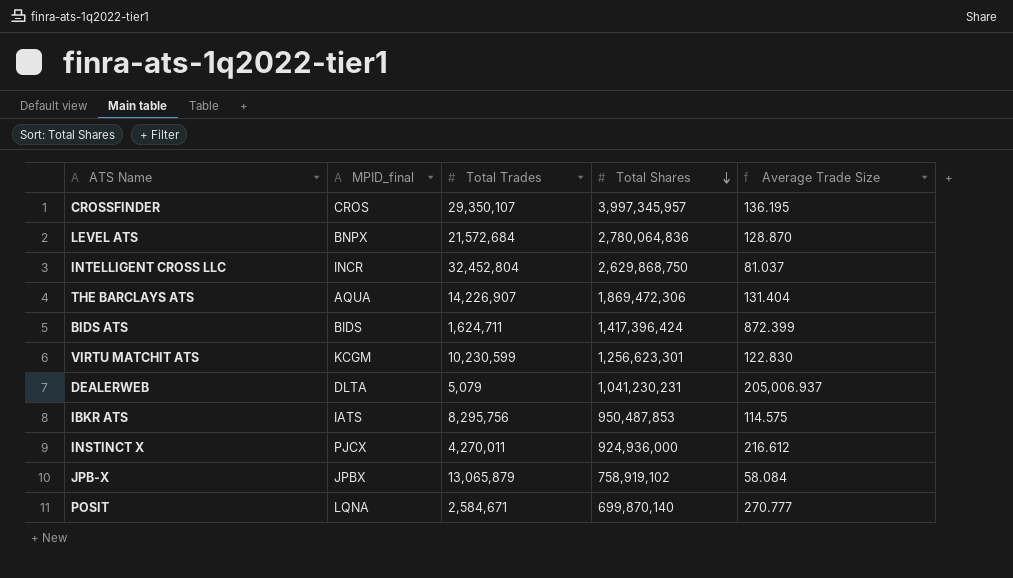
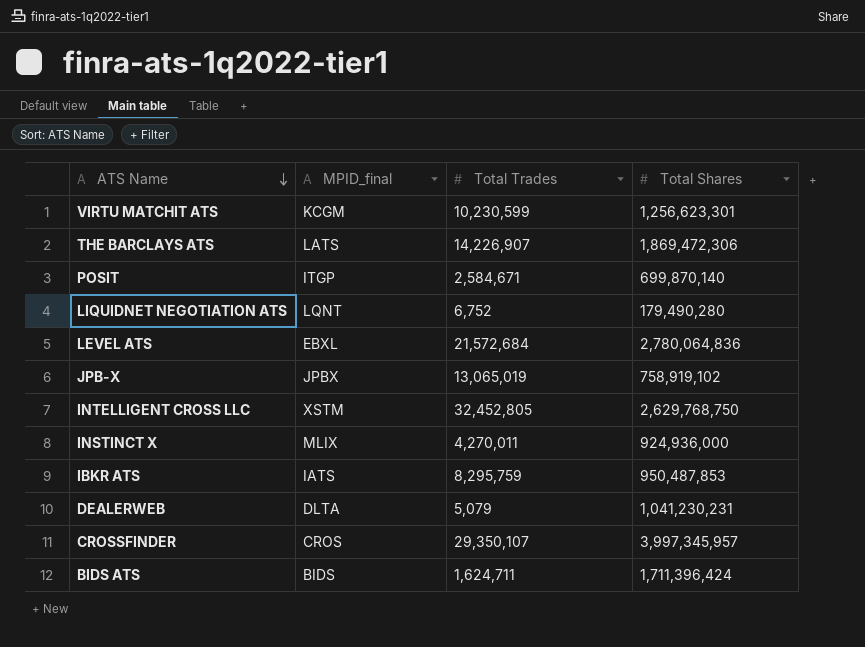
row order: Total Shares descending -> ATS Name descending
column Average Trade Size | formula: [Total Shares] / [Total Trades] -> none
THE BARCLAYS ATS | MPID_final: AQUA -> LATS
POSIT | MPID_final: LQNA -> ITGP
row LIQUIDNET NEGOTIATION ATS: none -> LQNT | 6,752 | 179,490,280
LEVEL ATS | MPID_final: BNPX -> EBXL
JPB-X | Total Trades: 13,065,879 -> 13,065,019
INTELLIGENT CROSS LLC | MPID_final: INCR -> XSTM
INTELLIGENT CROSS LLC | Total Trades: 32,452,804 -> 32,452,805
INTELLIGENT CROSS LLC | Total Shares: 2,629,868,750 -> 2,629,768,750
INSTINCT X | MPID_final: PJCX -> MLIX
IBKR ATS | Total Trades: 8,295,756 -> 8,295,759
BIDS ATS | Total Shares: 1,417,396,424 -> 1,711,396,424

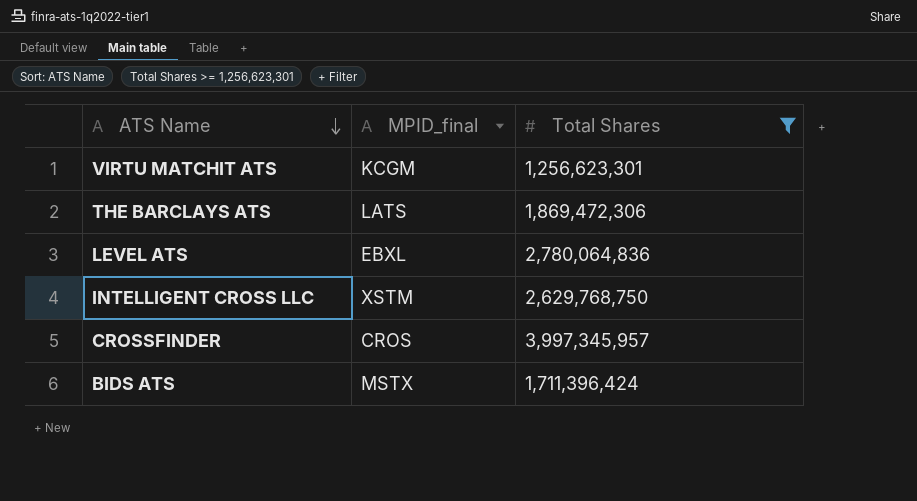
filter: none -> Total Shares >= 1,256,623,301
column Total Trades | position: 3 -> none
BIDS ATS | MPID_final: BIDS -> MSTX

